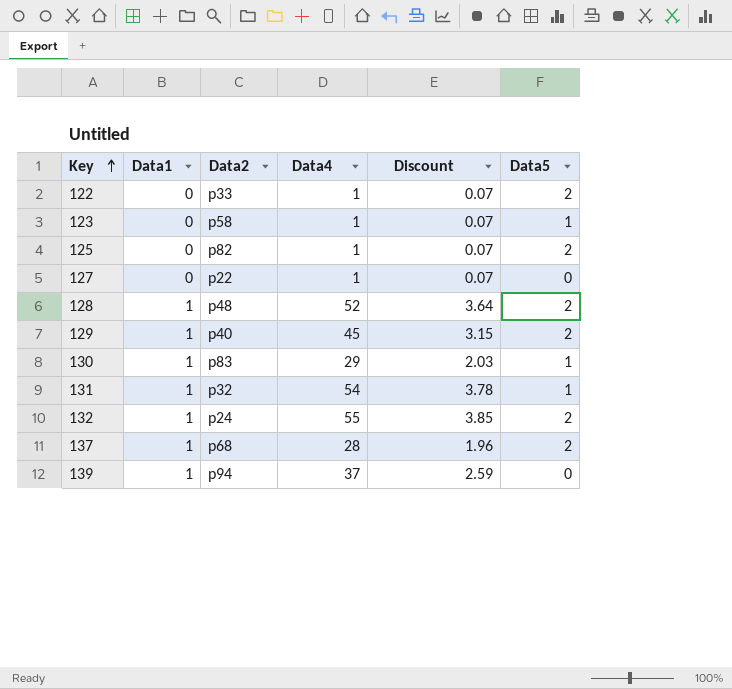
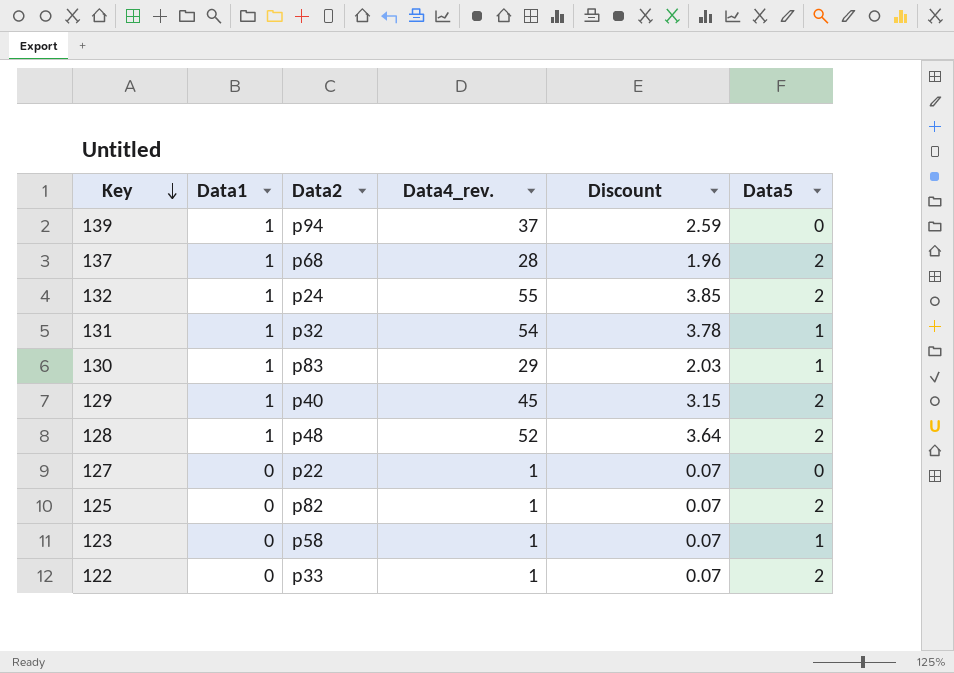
row order: Key ascending -> Key descending
column name: Data4 -> Data4_rev.

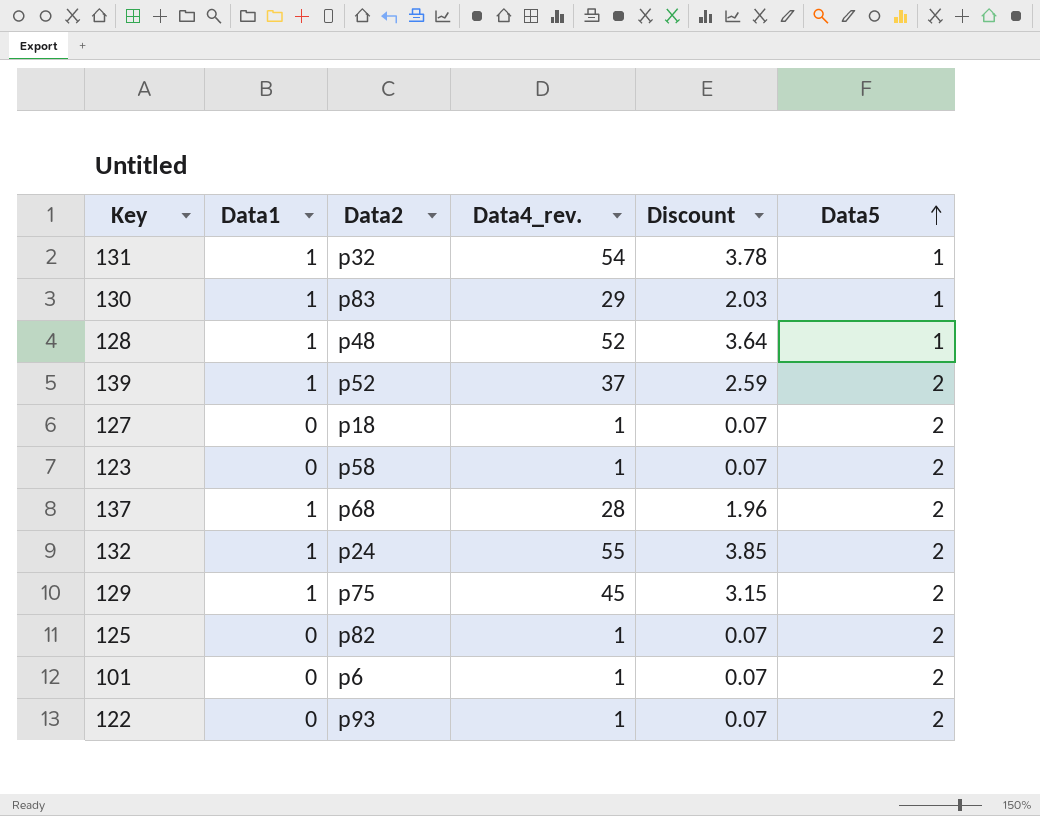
row order: Key descending -> Data5 ascending
128 | Data5: 2 -> 1
139 | Data2: p94 -> p52
139 | Data5: 0 -> 2
127 | Data2: p22 -> p18
127 | Data5: 0 -> 2
123 | Data5: 1 -> 2
129 | Data2: p40 -> p75
row 101: none -> 0 | p6 | 1 | 0.07 | 2
122 | Data2: p33 -> p93

